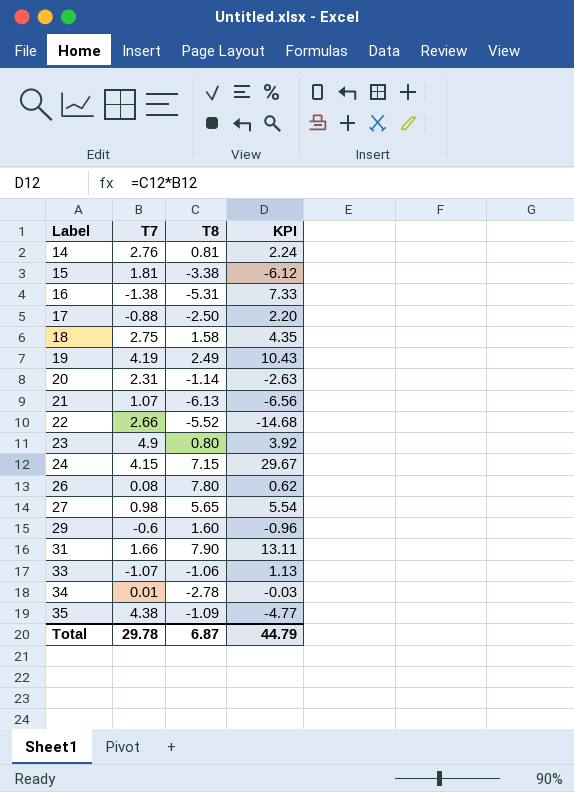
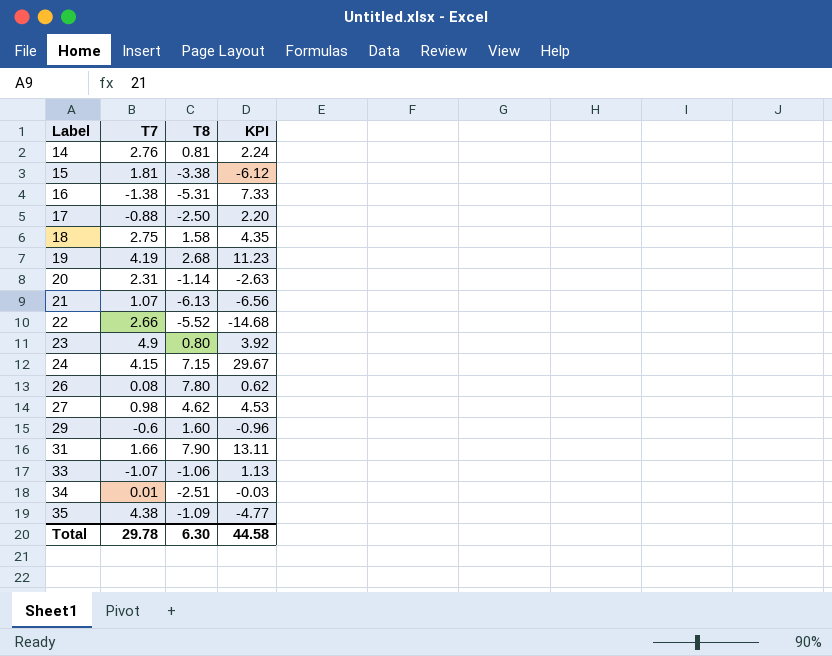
19 | T8: 2.49 -> 2.68
19 | KPI: 10.43 -> 11.23
27 | T8: 5.65 -> 4.62
27 | KPI: 5.54 -> 4.53
34 | T8: -2.78 -> -2.51
Total | T8: 6.87 -> 6.30
Total | KPI: 44.79 -> 44.58

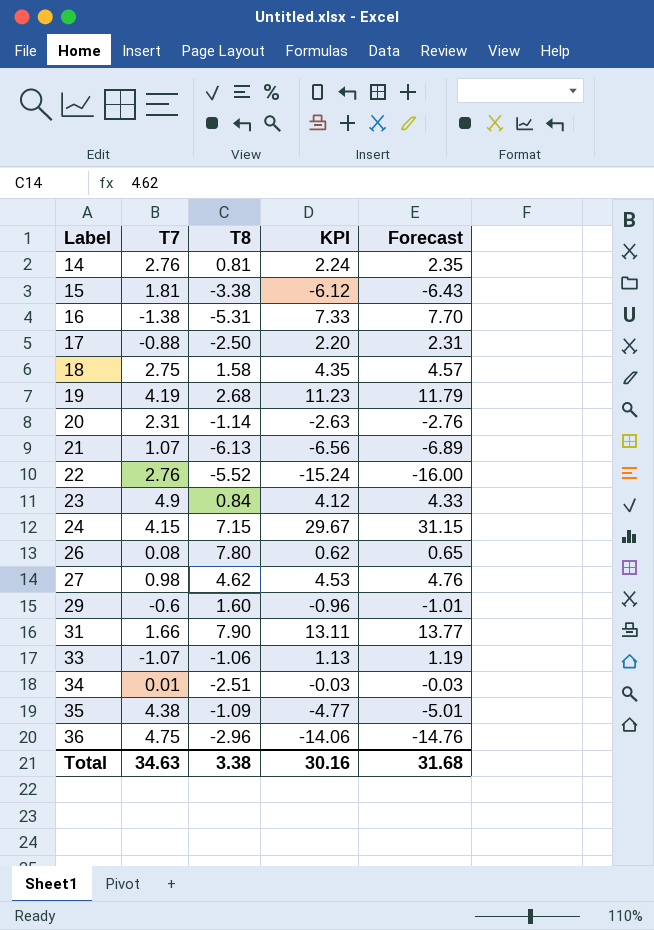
column Forecast | formula: none -> [KPI] * 1.05
22 | T7: 2.66 -> 2.76
22 | KPI: -14.68 -> -15.24
23 | T8: 0.80 -> 0.84
23 | KPI: 3.92 -> 4.12
row 36: none -> 4.75 | -2.96 | -14.06 | -14.76
Total | T7: 29.78 -> 34.63
Total | T8: 6.30 -> 3.38
Total | KPI: 44.58 -> 30.16

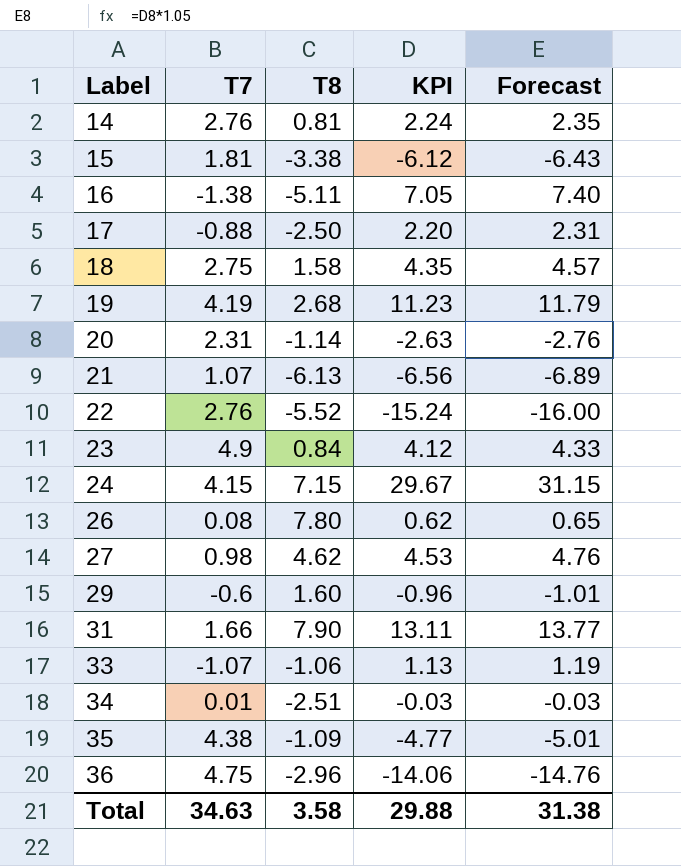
16 | T8: -5.31 -> -5.11
16 | KPI: 7.33 -> 7.05
16 | Forecast: 7.70 -> 7.40
Total | T8: 3.38 -> 3.58
Total | KPI: 30.16 -> 29.88
Total | Forecast: 31.68 -> 31.38

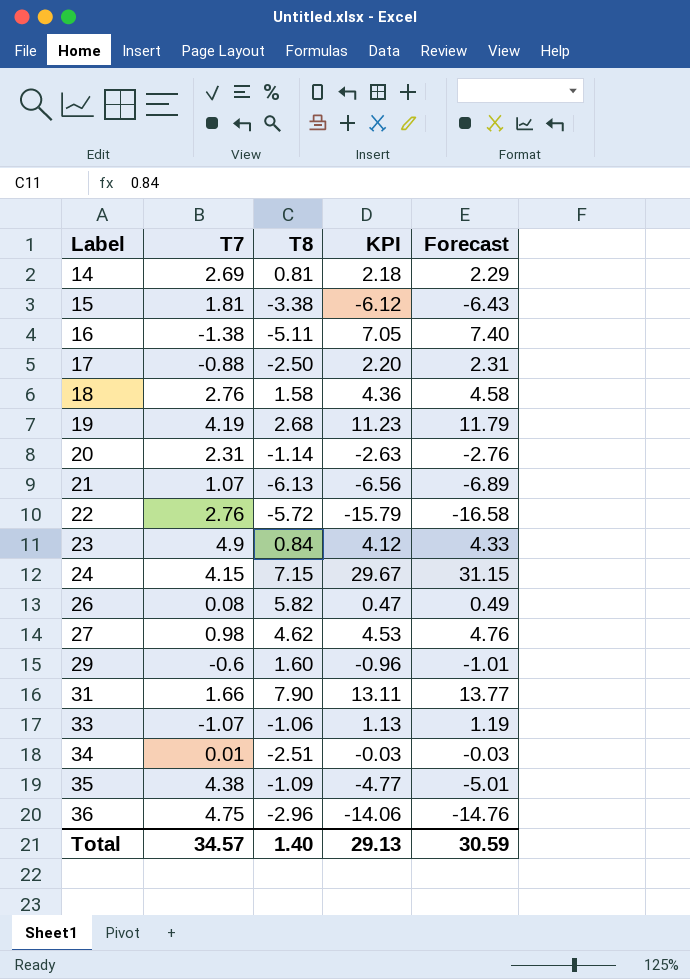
14 | T7: 2.76 -> 2.69
14 | KPI: 2.24 -> 2.18
14 | Forecast: 2.35 -> 2.29
18 | T7: 2.75 -> 2.76
18 | KPI: 4.35 -> 4.36
18 | Forecast: 4.57 -> 4.58
22 | T8: -5.52 -> -5.72
22 | KPI: -15.24 -> -15.79
22 | Forecast: -16.00 -> -16.58
26 | T8: 7.80 -> 5.82
26 | KPI: 0.62 -> 0.47
26 | Forecast: 0.65 -> 0.49
Total | T7: 34.63 -> 34.57
Total | T8: 3.58 -> 1.40
Total | KPI: 29.88 -> 29.13
Total | Forecast: 31.38 -> 30.59

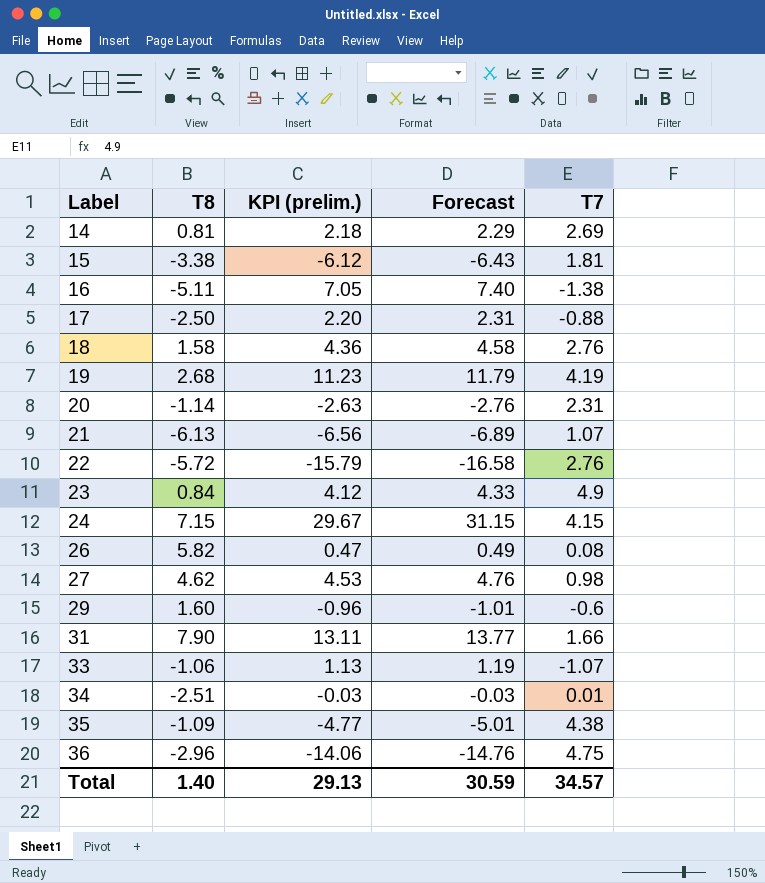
column name: KPI -> KPI (prelim.)
column T7 | position: 2 -> 5

